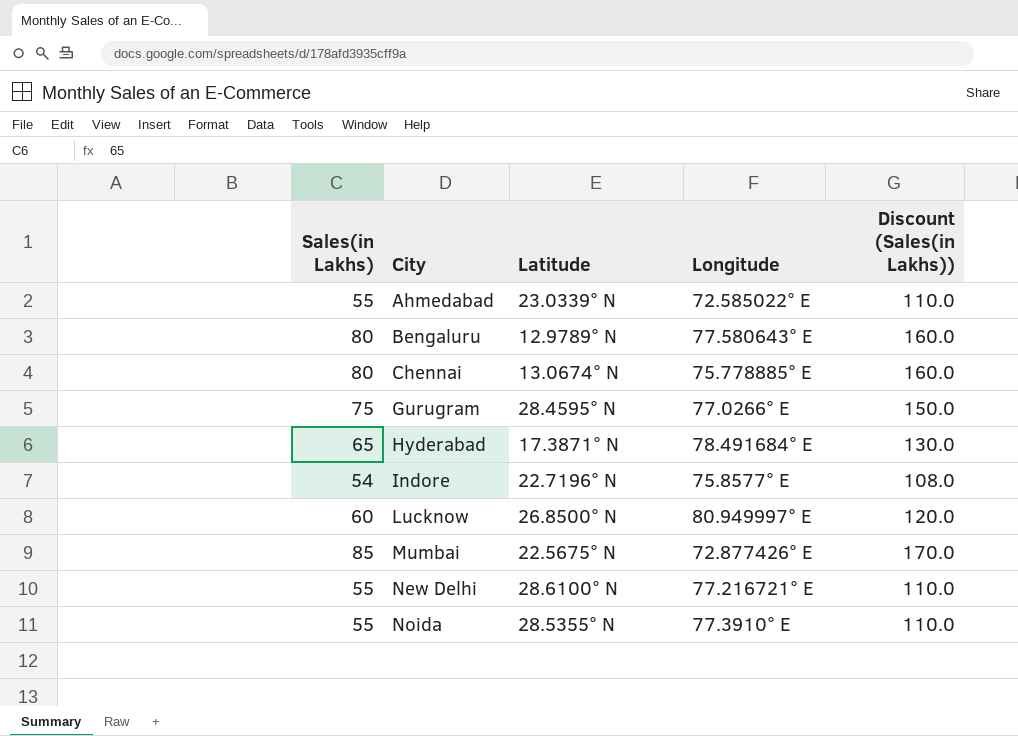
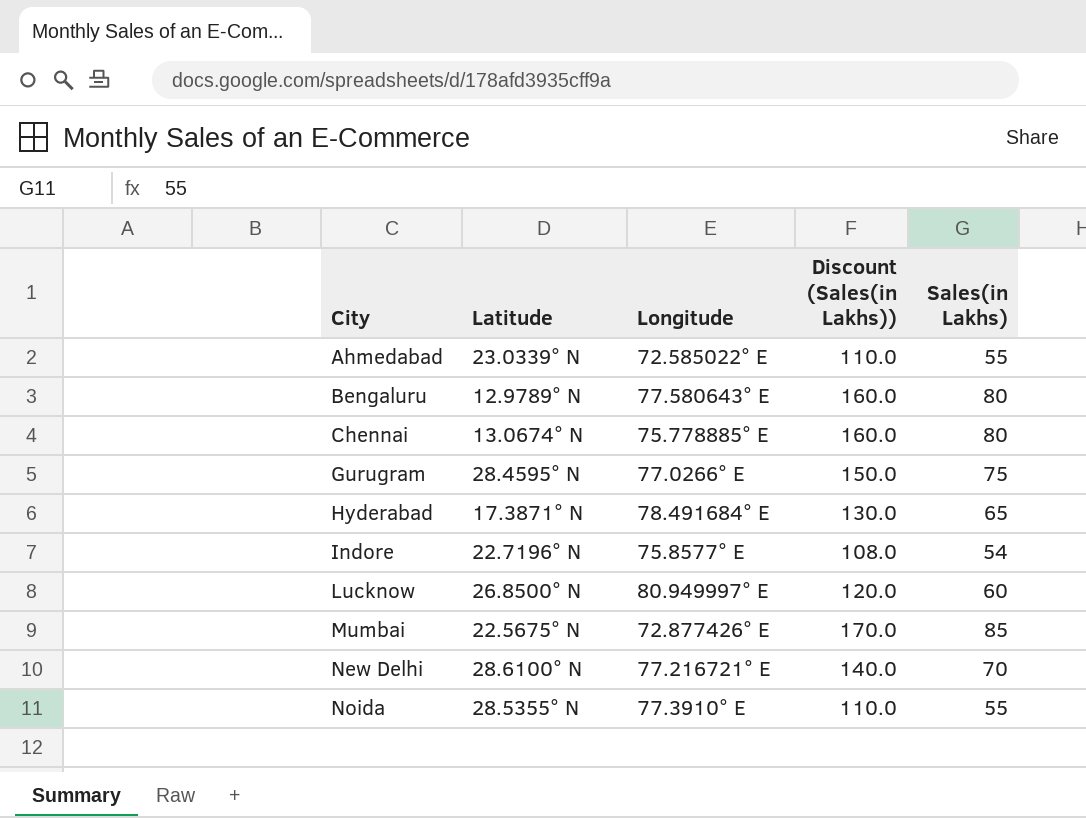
column Sales(in Lakhs) | position: 1 -> 5
New Delhi | Discount (Sales(in Lakhs)): 110.0 -> 140.0
New Delhi | Sales(in Lakhs): 55 -> 70

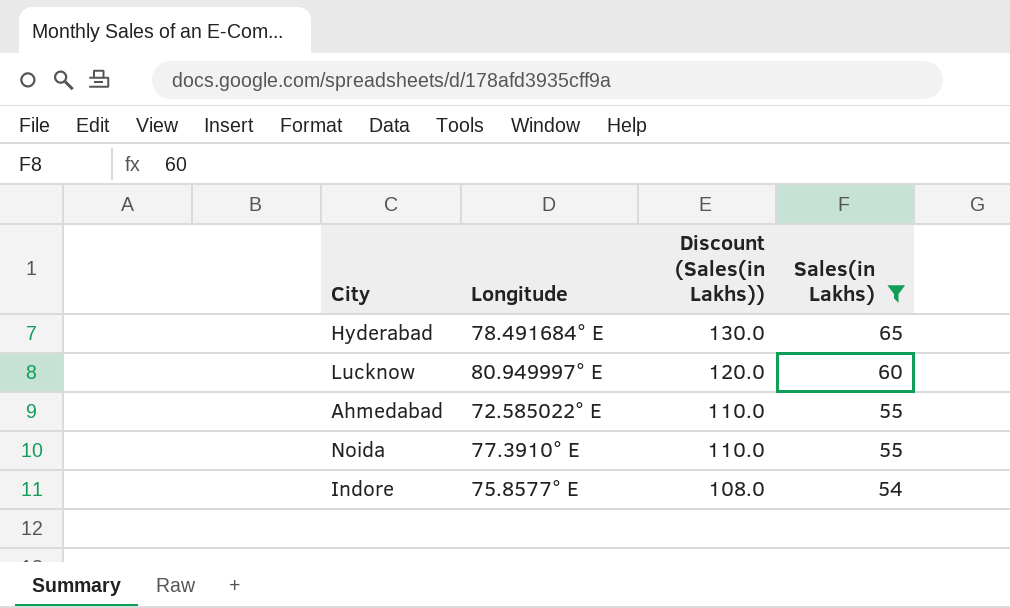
filter: none -> Sales(in Lakhs) <= 65
row order: City ascending -> Discount (Sales(in Lakhs)) descending
column Latitude | position: 2 -> none

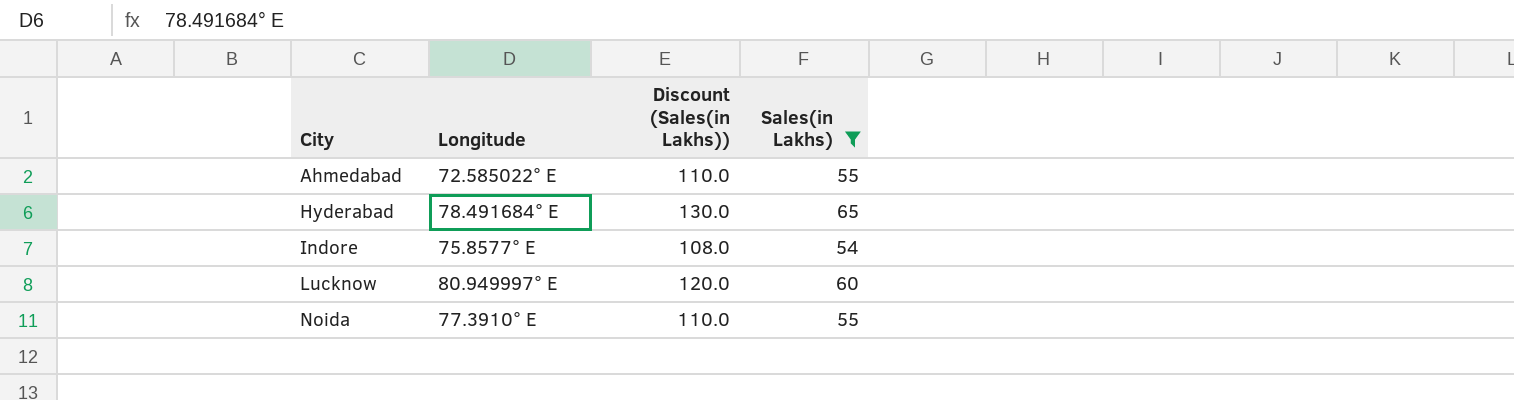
row order: Discount (Sales(in Lakhs)) descending -> City ascending

